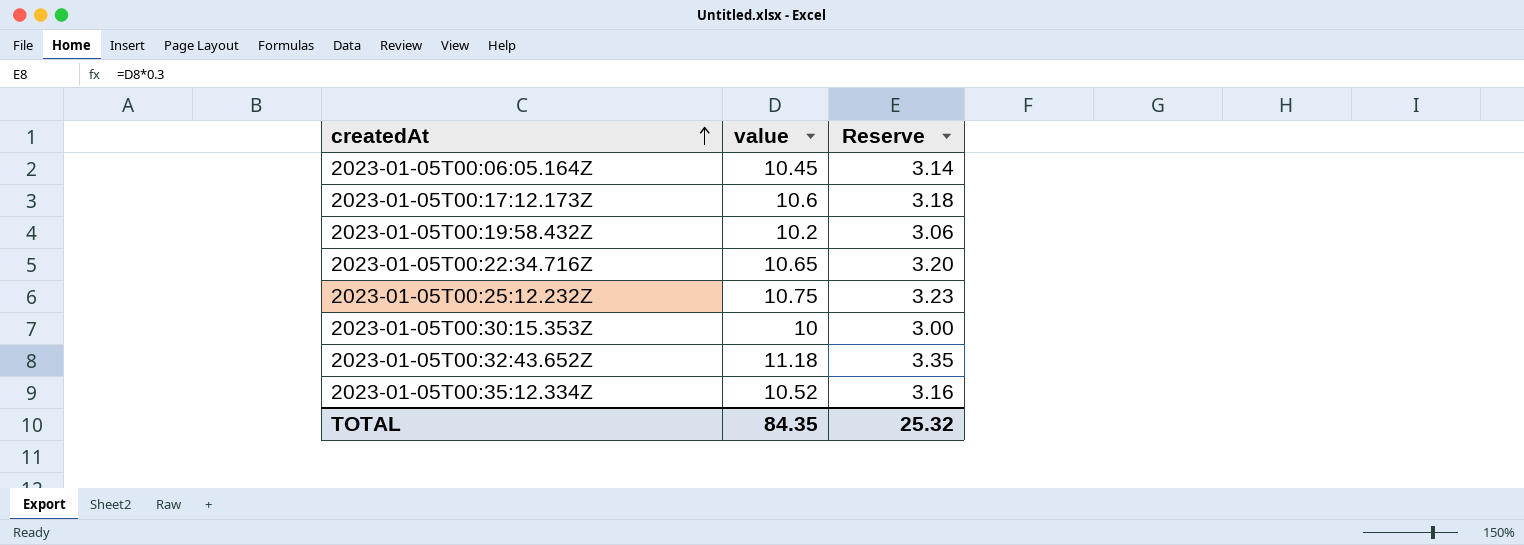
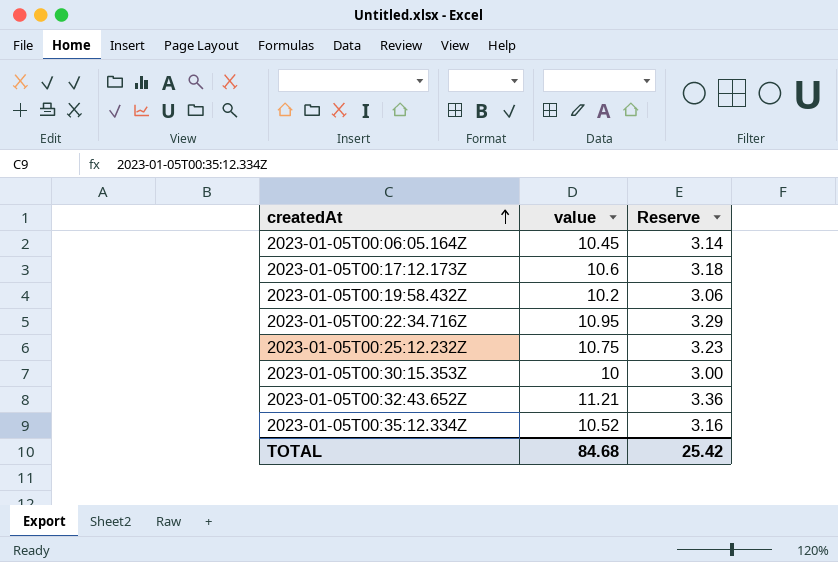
2023-01-05T00:22:34.716Z | value: 10.65 -> 10.95
2023-01-05T00:22:34.716Z | Reserve: 3.20 -> 3.29
2023-01-05T00:32:43.652Z | value: 11.18 -> 11.21
2023-01-05T00:32:43.652Z | Reserve: 3.35 -> 3.36
TOTAL | value: 84.35 -> 84.68
TOTAL | Reserve: 25.32 -> 25.42

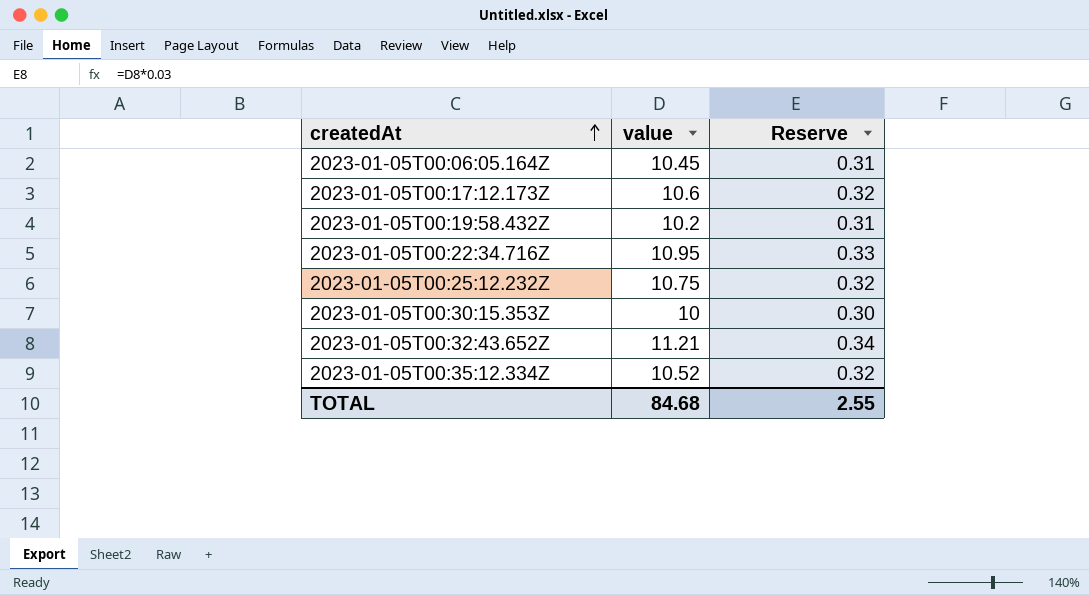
column Reserve | formula: [value] * 0.3 -> [value] * 0.03
TOTAL | Reserve: 25.42 -> 2.55

